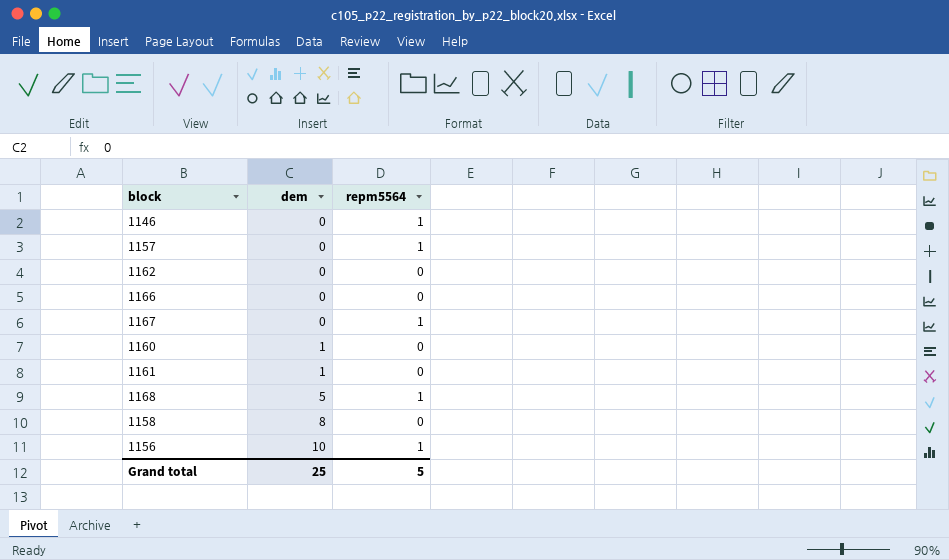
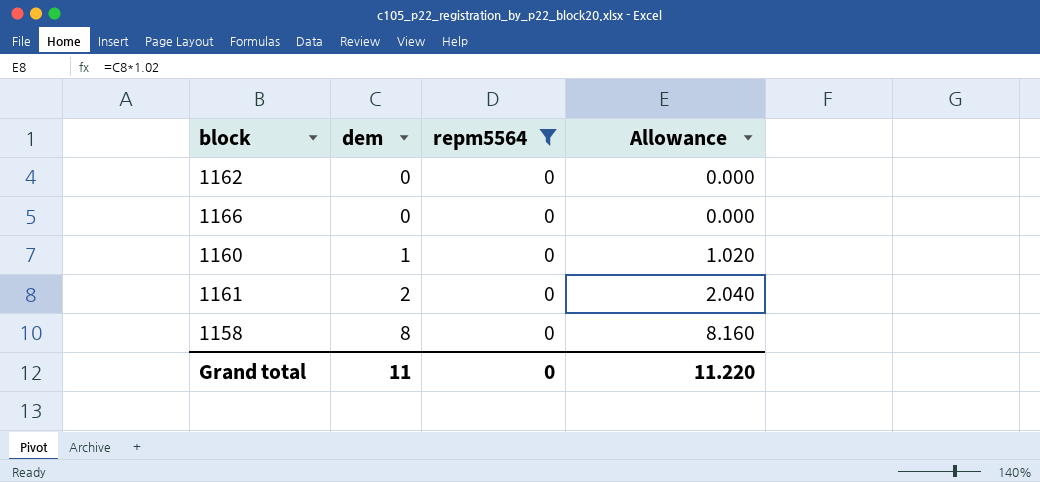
filter: none -> repm5564 = 0
column Allowance | formula: none -> [dem] * 1.02
1161 | dem: 1 -> 2
Grand total | dem: 25 -> 11
Grand total | repm5564: 5 -> 0

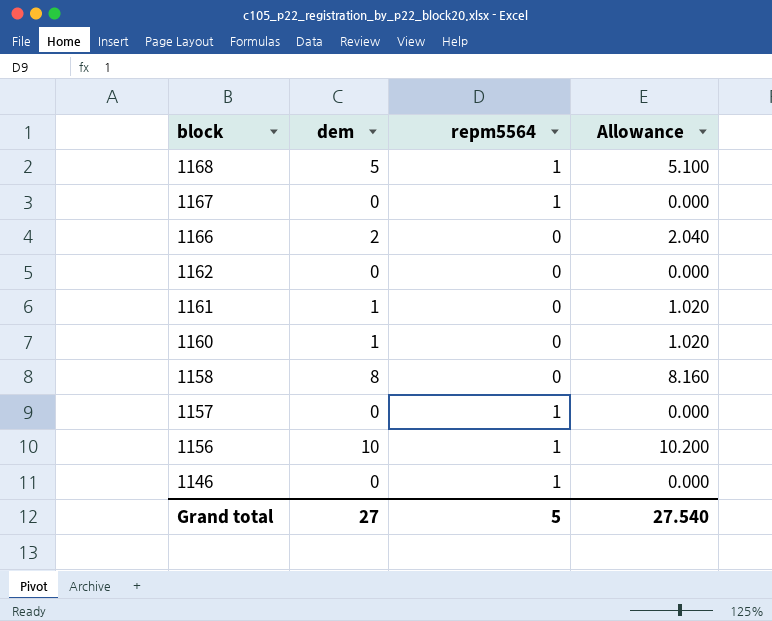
filter: repm5564 = 0 -> none
row order: dem ascending -> block descending
1166 | dem: 0 -> 2
1166 | Allowance: 0.000 -> 2.040
1161 | dem: 2 -> 1
1161 | Allowance: 2.040 -> 1.020
Grand total | dem: 11 -> 27
Grand total | repm5564: 0 -> 5
Grand total | Allowance: 11.220 -> 27.540

